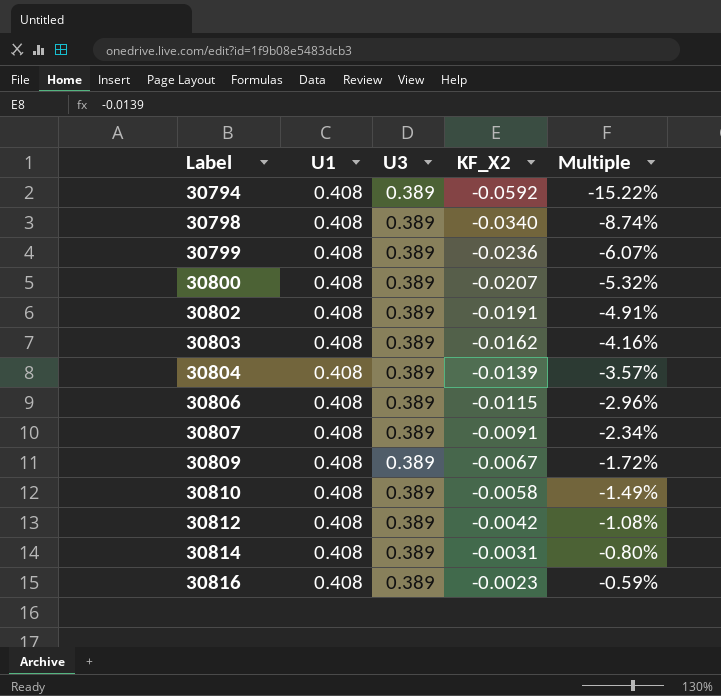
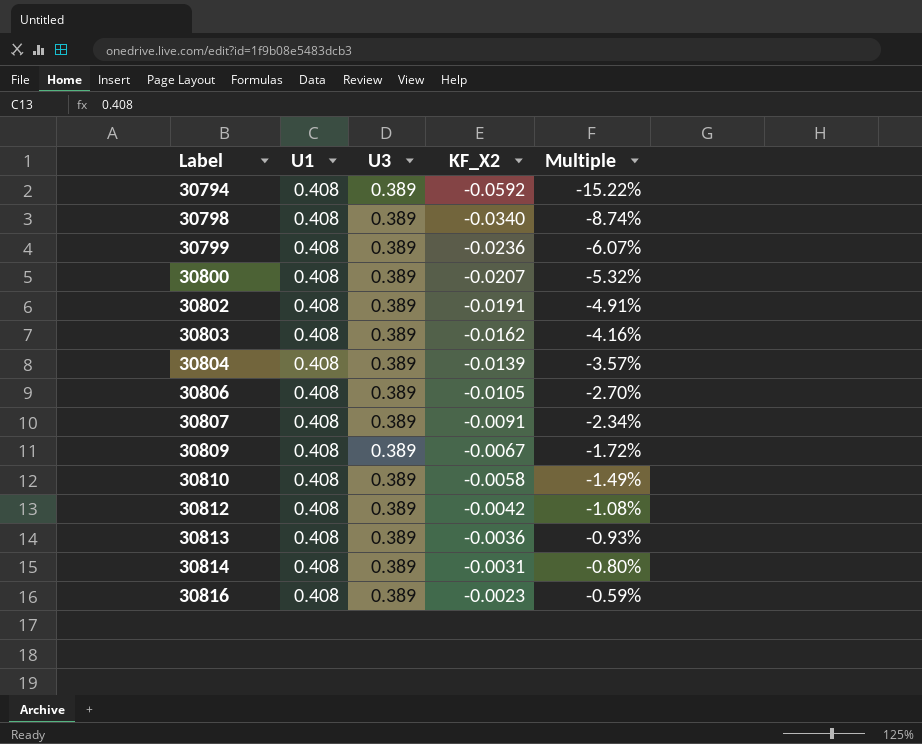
30806 | KF_X2: -0.0115 -> -0.0105
30806 | Multiple: -2.96% -> -2.70%
row 30813: none -> 0.408 | 0.389 | -0.0036 | -0.93%

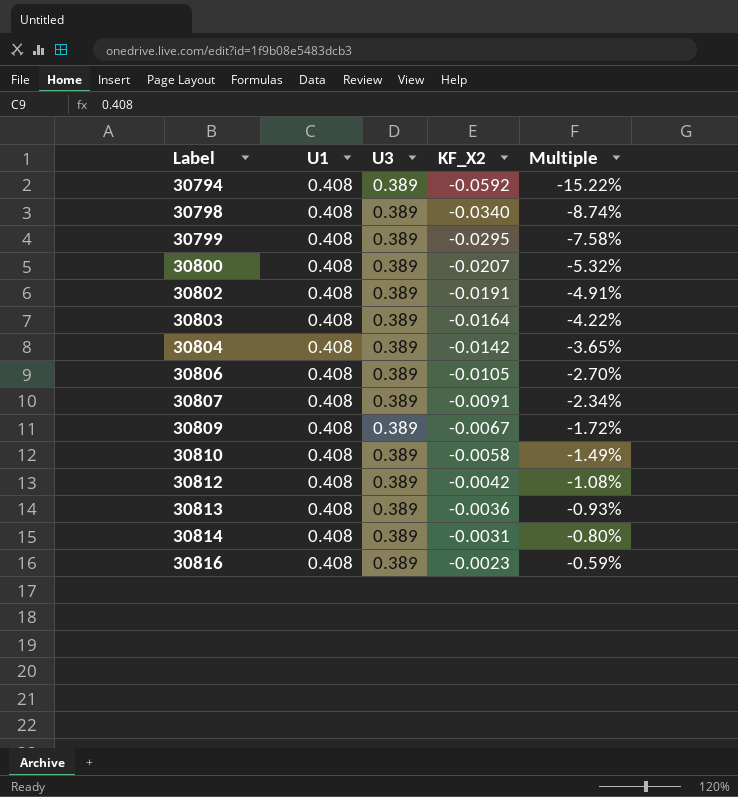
30799 | KF_X2: -0.0236 -> -0.0295
30799 | Multiple: -6.07% -> -7.58%
30803 | KF_X2: -0.0162 -> -0.0164
30803 | Multiple: -4.16% -> -4.22%
30804 | KF_X2: -0.0139 -> -0.0142
30804 | Multiple: -3.57% -> -3.65%

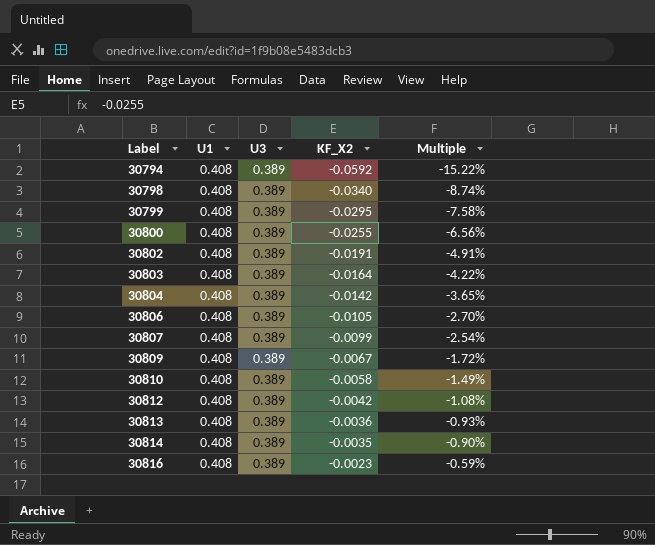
30800 | KF_X2: -0.0207 -> -0.0255
30800 | Multiple: -5.32% -> -6.56%
30807 | KF_X2: -0.0091 -> -0.0099
30807 | Multiple: -2.34% -> -2.54%
30814 | KF_X2: -0.0031 -> -0.0035
30814 | Multiple: -0.80% -> -0.90%

